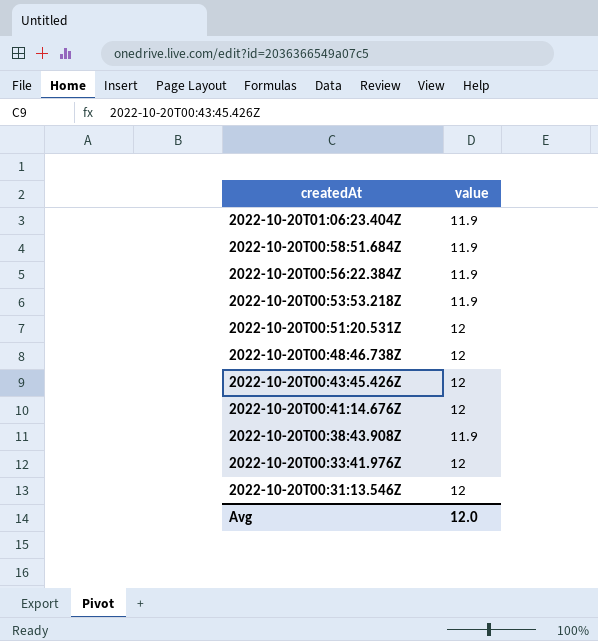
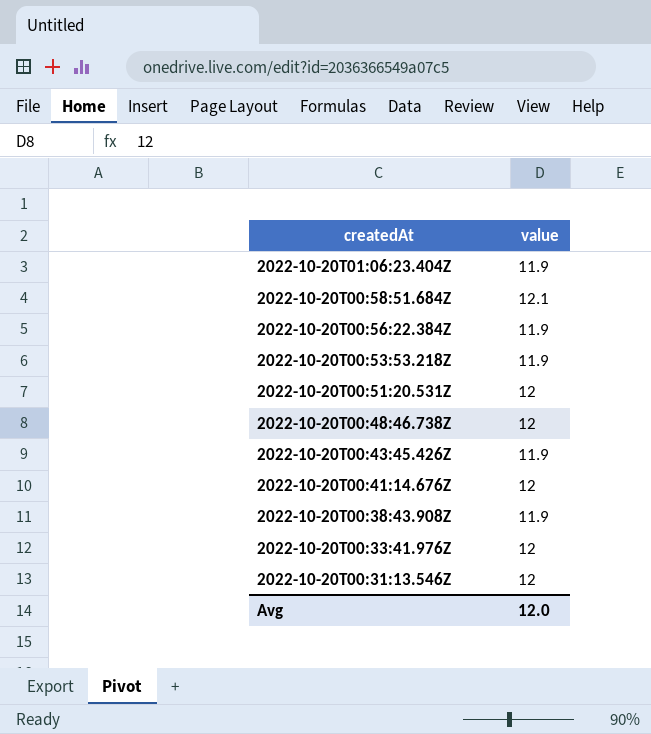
2022-10-20T00:58:51.684Z | value: 11.9 -> 12.1
2022-10-20T00:43:45.426Z | value: 12 -> 11.9

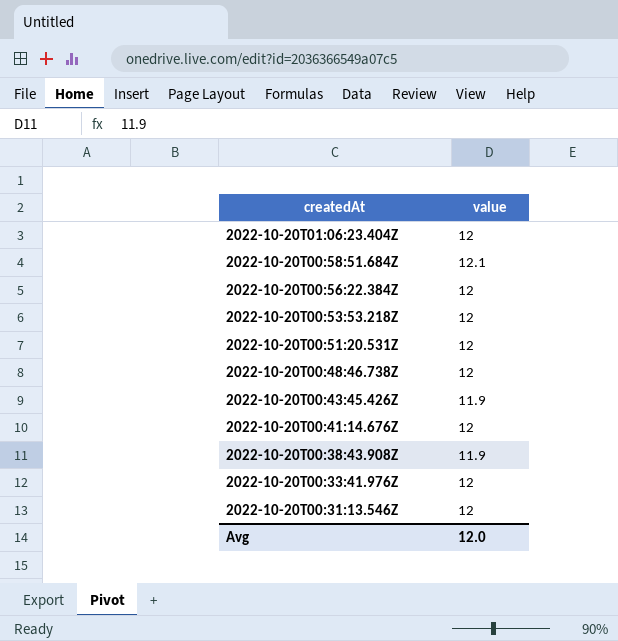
2022-10-20T01:06:23.404Z | value: 11.9 -> 12
2022-10-20T00:56:22.384Z | value: 11.9 -> 12
2022-10-20T00:53:53.218Z | value: 11.9 -> 12

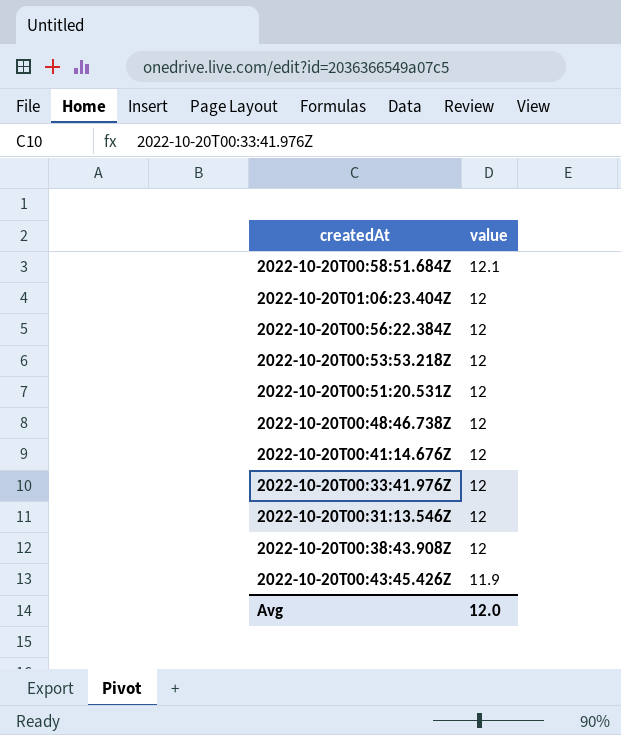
row order: createdAt descending -> value descending
2022-10-20T00:38:43.908Z | value: 11.9 -> 12

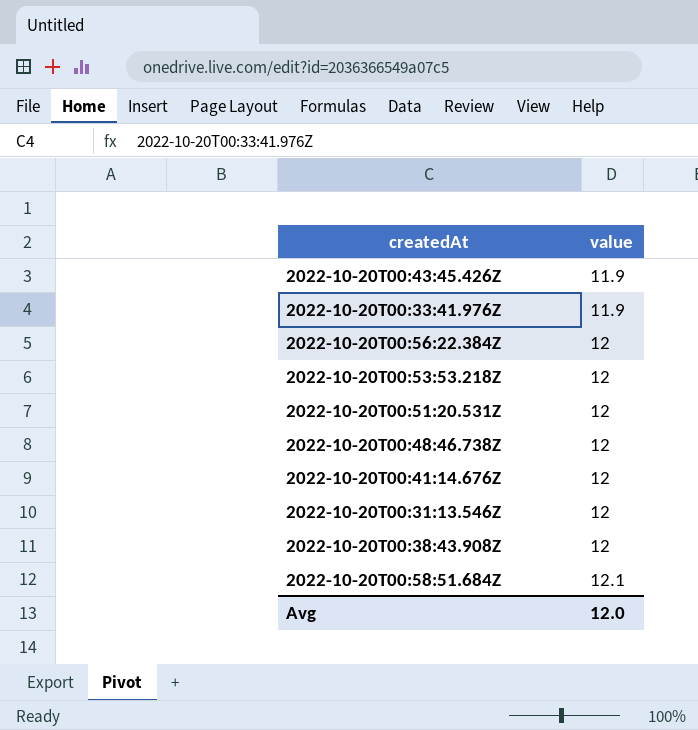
row order: value descending -> value ascending
row 2022-10-20T01:06:23.404Z: 12 -> none
2022-10-20T00:33:41.976Z | value: 12 -> 11.9

